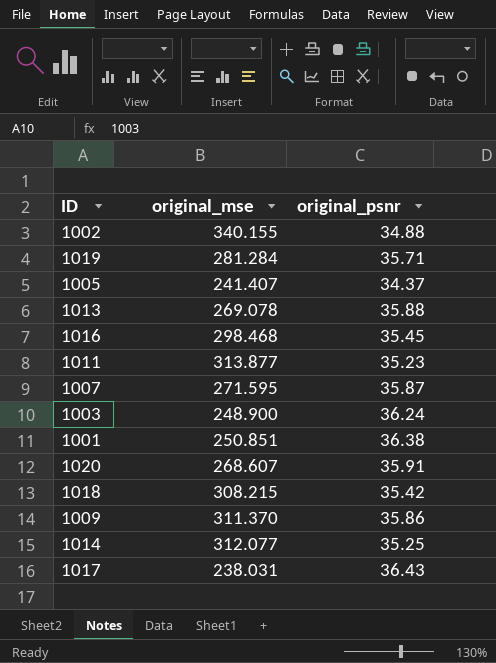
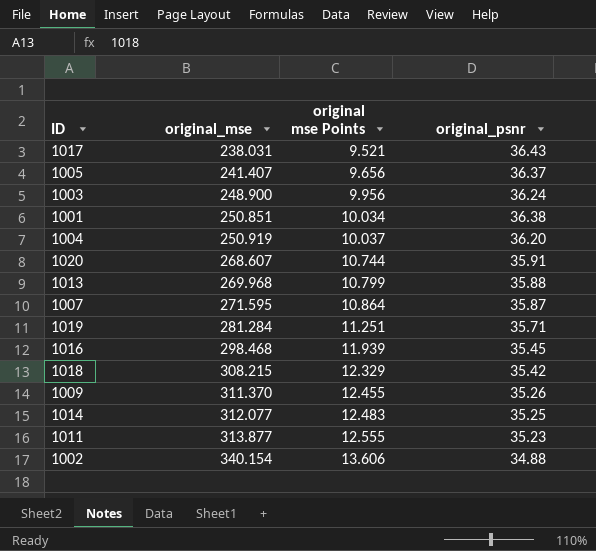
row order: none -> original_mse ascending
column original mse Points | formula: none -> [original_mse] * 0.04
1005 | original_psnr: 34.37 -> 36.37
row 1004: none -> 250.919 | 10.037 | 36.20
1013 | original_mse: 269.078 -> 269.968
1009 | original_psnr: 35.86 -> 35.26
1002 | original_mse: 340.155 -> 340.154

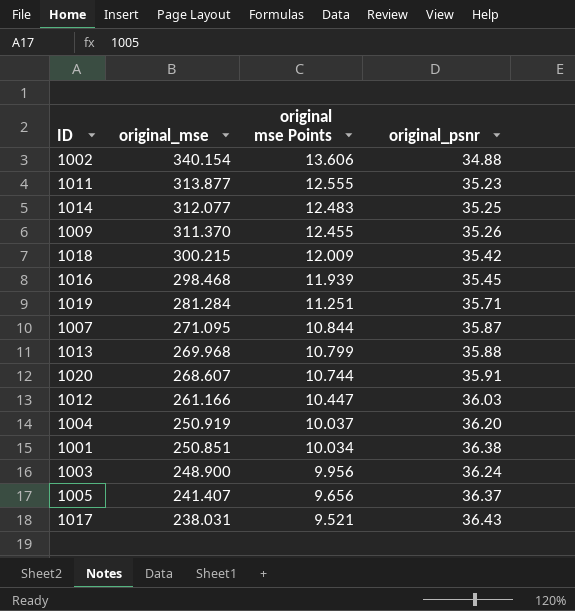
row order: original_mse ascending -> original_mse descending
1018 | original_mse: 308.215 -> 300.215
1018 | original mse Points: 12.329 -> 12.009
1007 | original_mse: 271.595 -> 271.095
1007 | original mse Points: 10.864 -> 10.844
row 1012: none -> 261.166 | 10.447 | 36.03

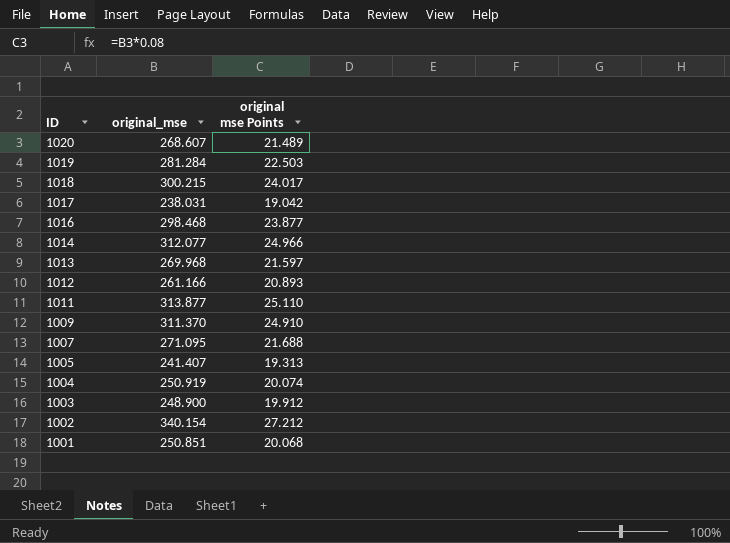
row order: original_mse descending -> ID descending
column original_psnr | position: 4 -> none
column original mse Points | formula: [original_mse] * 0.04 -> [original_mse] * 0.08

